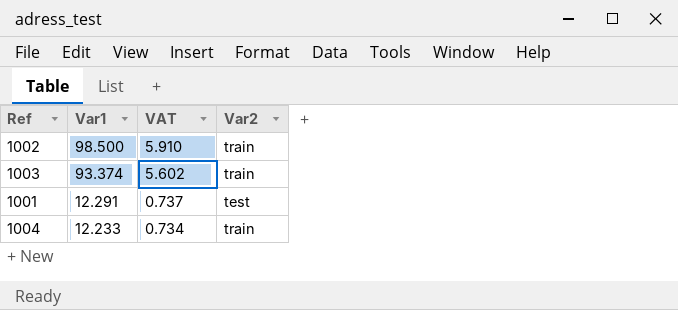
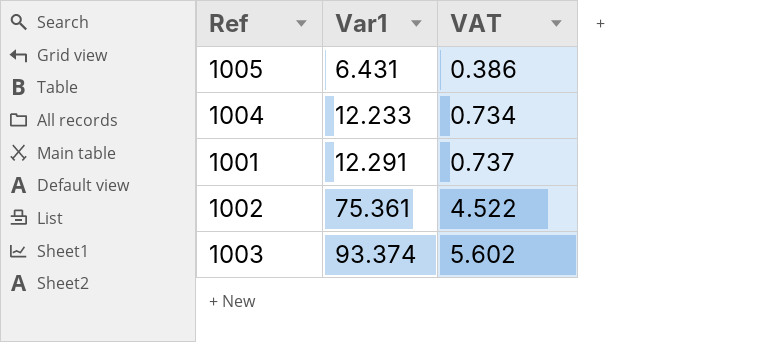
row order: Var1 descending -> Var1 ascending
column Var2 | position: 4 -> none
row 1005: none -> 6.431 | 0.386
1002 | Var1: 98.500 -> 75.361
1002 | VAT: 5.910 -> 4.522

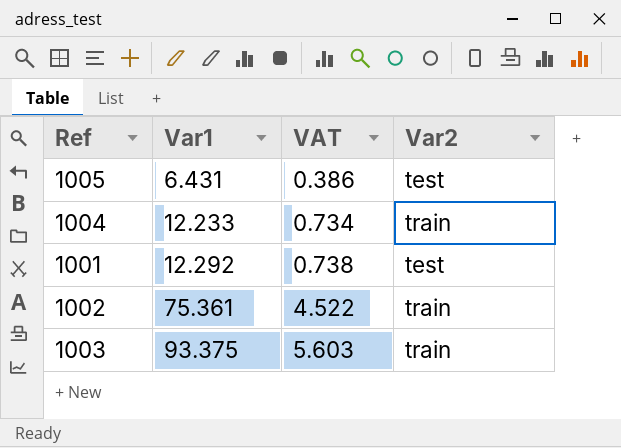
column Var2 | position: none -> 4
1001 | Var1: 12.291 -> 12.292
1001 | VAT: 0.737 -> 0.738
1003 | Var1: 93.374 -> 93.375
1003 | VAT: 5.602 -> 5.603

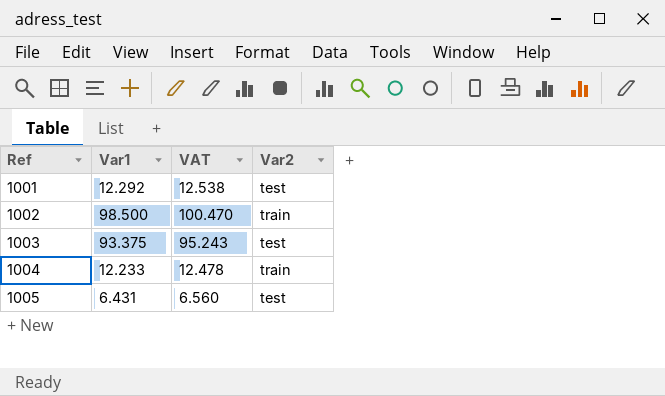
row order: Var1 ascending -> Ref ascending
column VAT | formula: [Var1] * 0.06 -> [Var1] * 1.02
1002 | Var1: 75.361 -> 98.500
1003 | Var2: train -> test

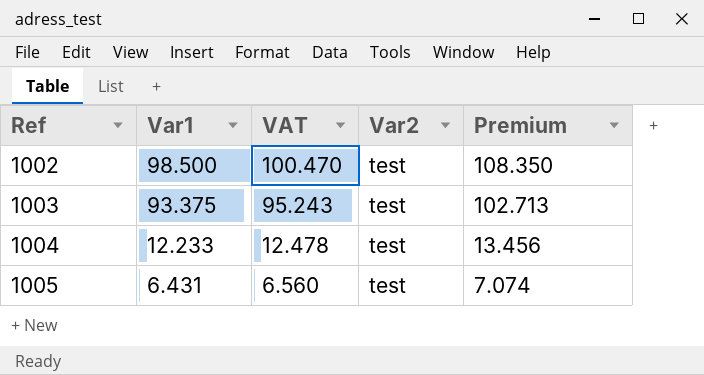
column Premium | formula: none -> [Var1] * 1.1
row 1001: 12.292 | 12.538 | test -> none
1002 | Var2: train -> test
1004 | Var2: train -> test

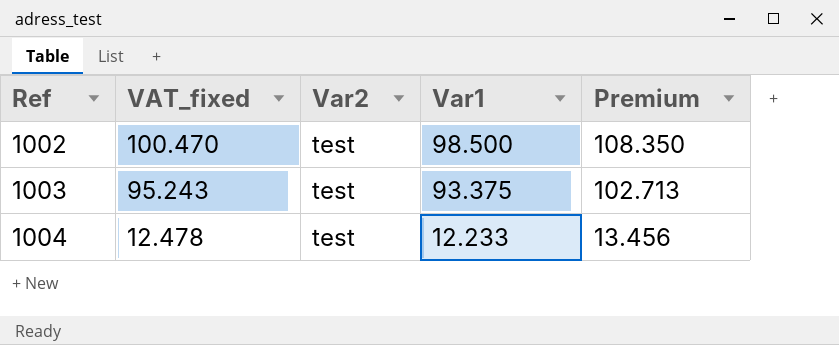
column name: VAT -> VAT_fixed
column Var1 | position: 2 -> 4
row 1005: 6.431 | 6.560 | test | 7.074 -> none

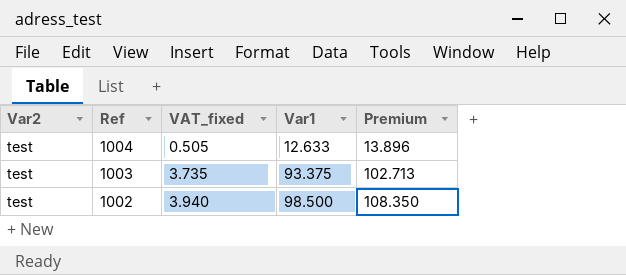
row order: Ref ascending -> Ref descending
column Var2 | position: 3 -> 1
column VAT_fixed | formula: [Var1] * 1.02 -> [Var1] * 0.04
1004 | Var1: 12.233 -> 12.633
1004 | Premium: 13.456 -> 13.896

